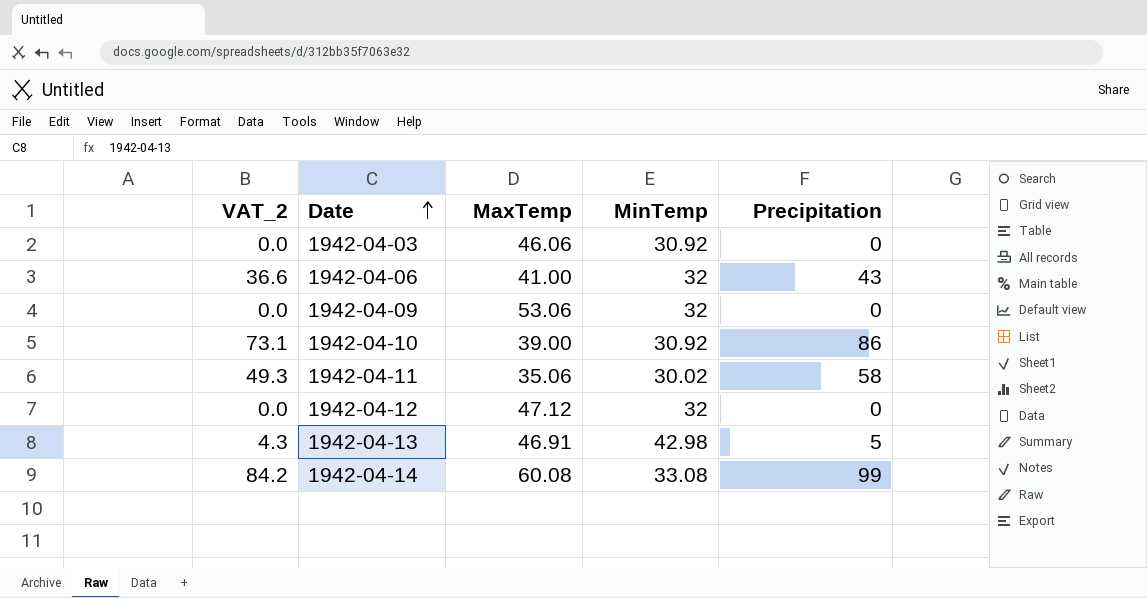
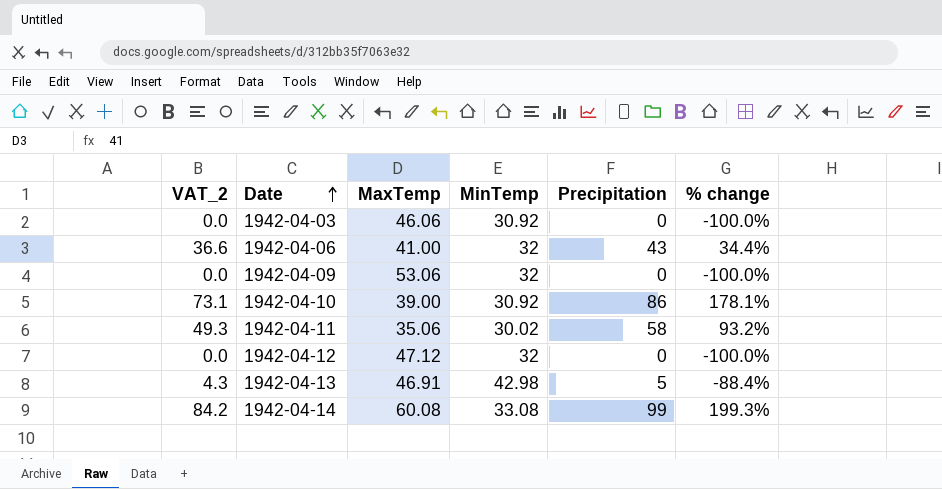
column % change | formula: none -> ([Precipitation] - [MinTemp]) / [MinTemp]

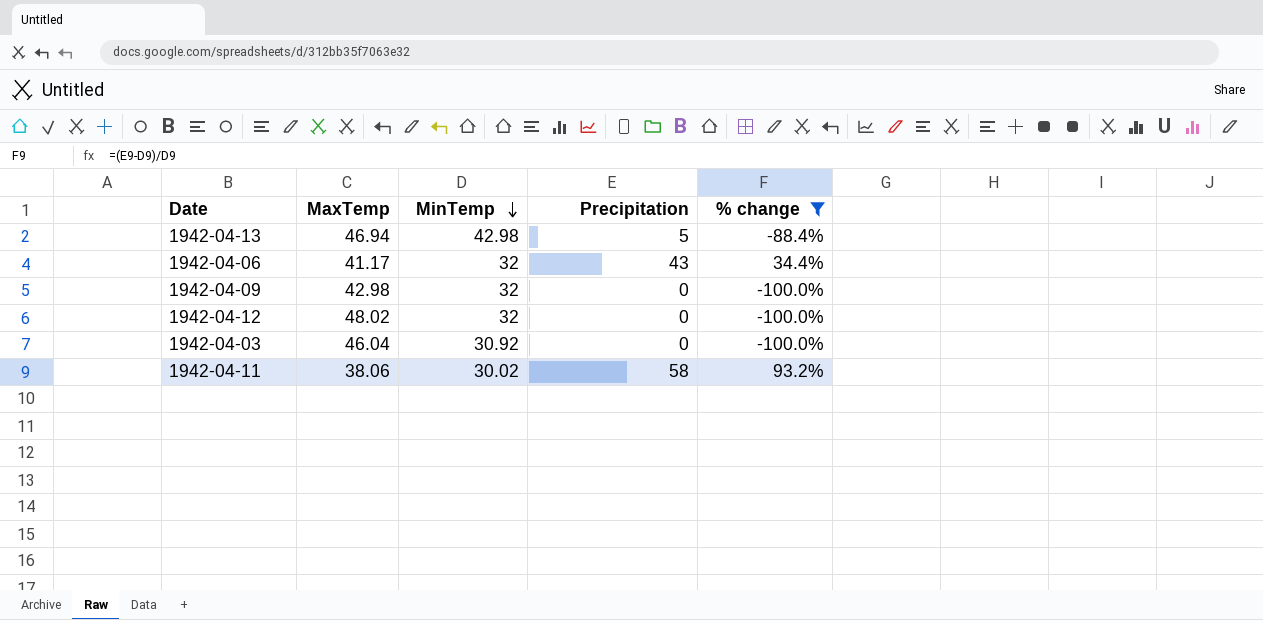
filter: none -> % change <= 93.2%
row order: Date ascending -> MinTemp descending
column VAT_2 | formula: [Precipitation] * 0.85 -> none
1942-04-13 | MaxTemp: 46.91 -> 46.94
1942-04-06 | MaxTemp: 41.00 -> 41.17
1942-04-09 | MaxTemp: 53.06 -> 42.98
1942-04-12 | MaxTemp: 47.12 -> 48.02
1942-04-03 | MaxTemp: 46.06 -> 46.04
1942-04-11 | MaxTemp: 35.06 -> 38.06

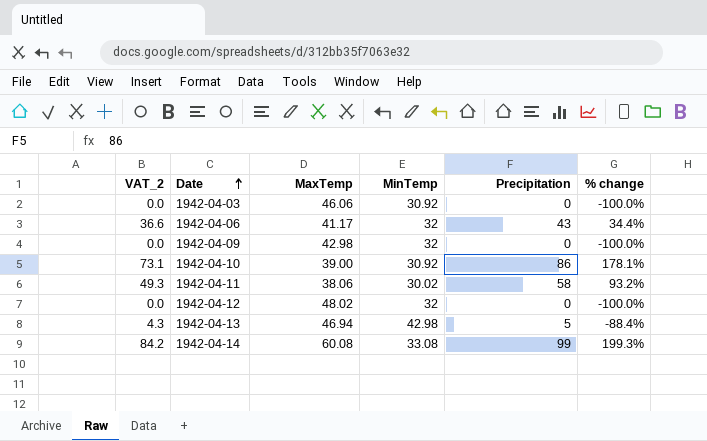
filter: % change <= 93.2% -> none
row order: MinTemp descending -> Date ascending
column VAT_2 | formula: none -> [Precipitation] * 0.85
1942-04-03 | MaxTemp: 46.04 -> 46.06

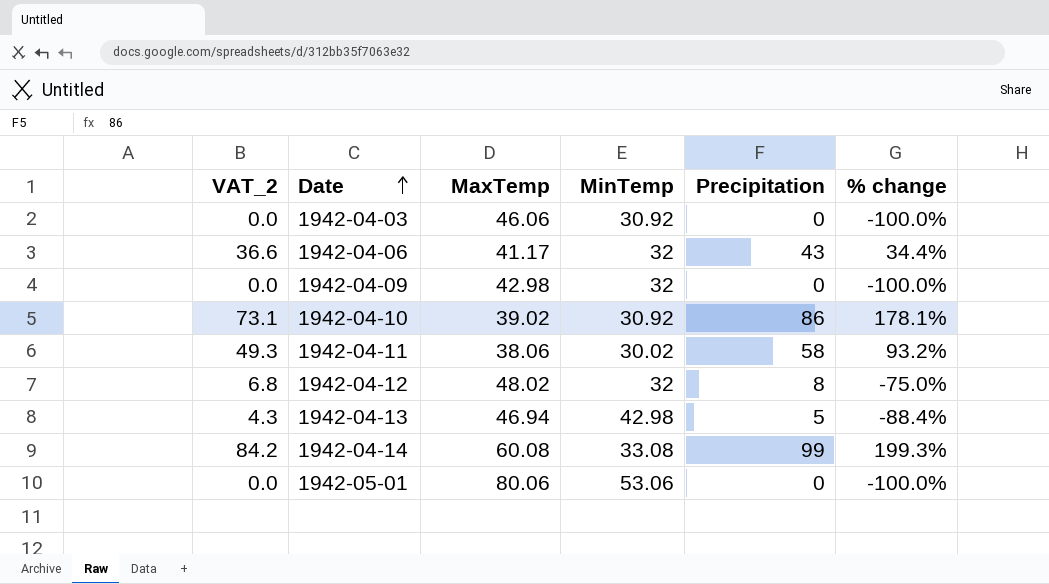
1942-04-10 | MaxTemp: 39.00 -> 39.02
1942-04-12 | VAT_2: 0.0 -> 6.8
1942-04-12 | Precipitation: 0 -> 8
1942-04-12 | % change: -100.0% -> -75.0%
row 1942-05-01: none -> 0.0 | 80.06 | 53.06 | 0 | -100.0%

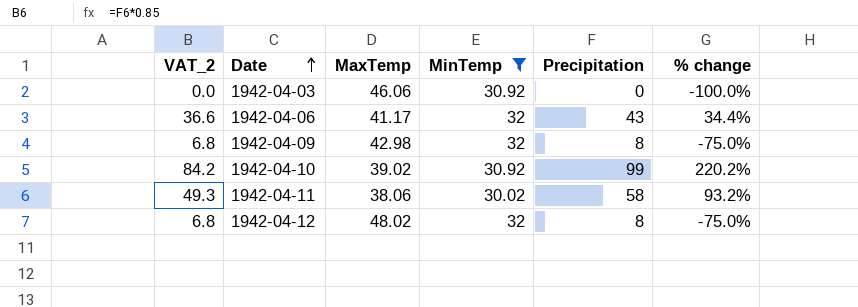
filter: none -> MinTemp <= 32
1942-04-09 | VAT_2: 0.0 -> 6.8
1942-04-09 | Precipitation: 0 -> 8
1942-04-09 | % change: -100.0% -> -75.0%
1942-04-10 | VAT_2: 73.1 -> 84.2
1942-04-10 | Precipitation: 86 -> 99
1942-04-10 | % change: 178.1% -> 220.2%

